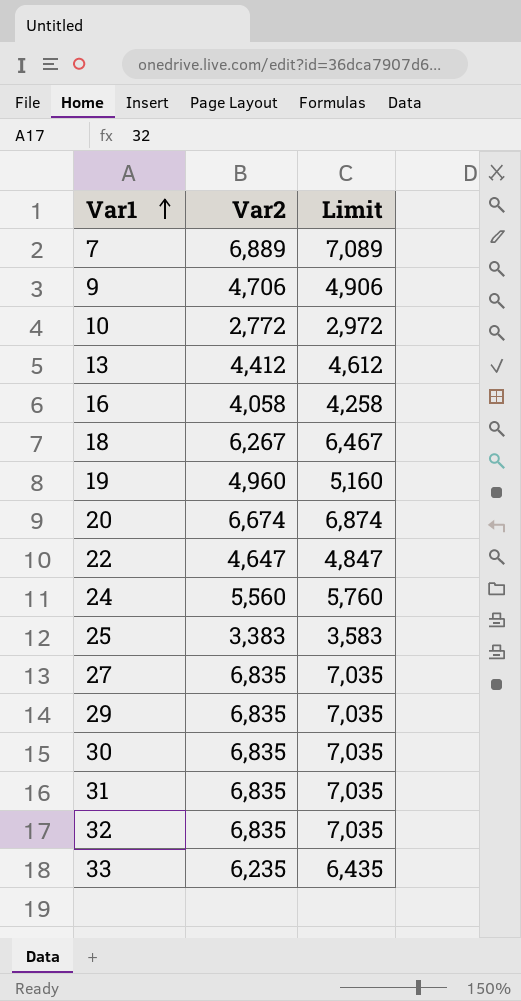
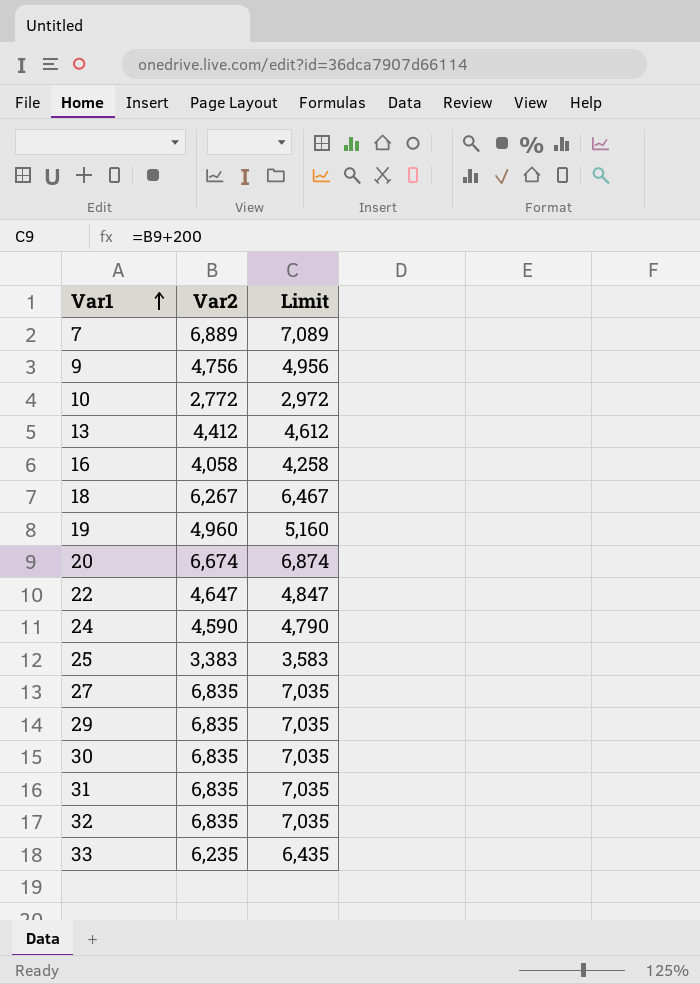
9 | Var2: 4,706 -> 4,756
9 | Limit: 4,906 -> 4,956
24 | Var2: 5,560 -> 4,590
24 | Limit: 5,760 -> 4,790

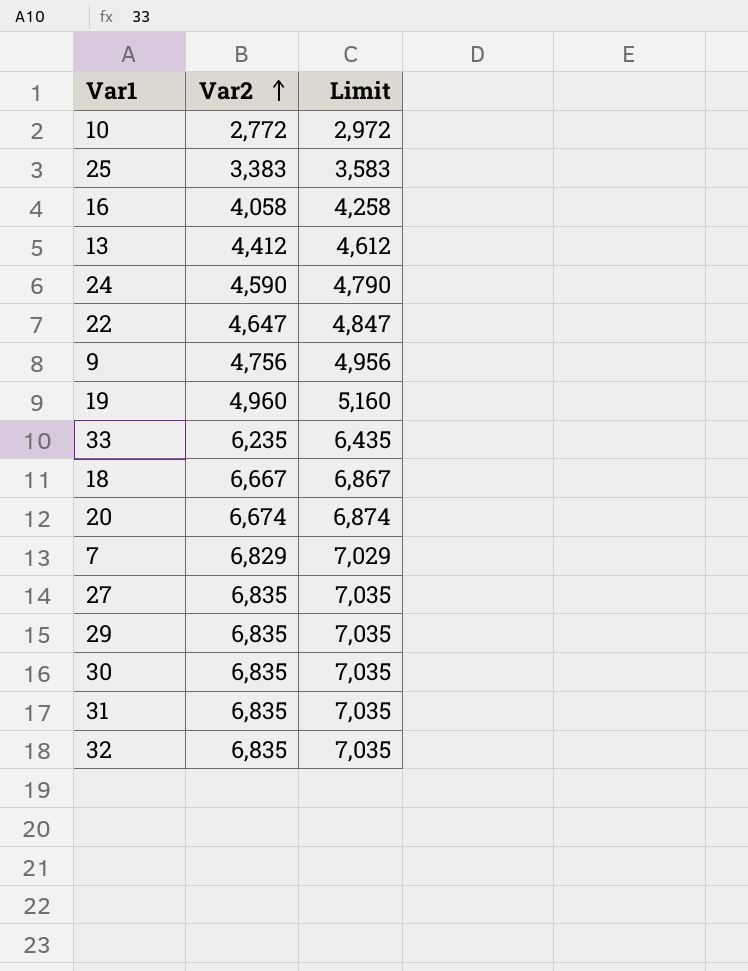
row order: Var1 ascending -> Var2 ascending
18 | Var2: 6,267 -> 6,667
18 | Limit: 6,467 -> 6,867
7 | Var2: 6,889 -> 6,829
7 | Limit: 7,089 -> 7,029

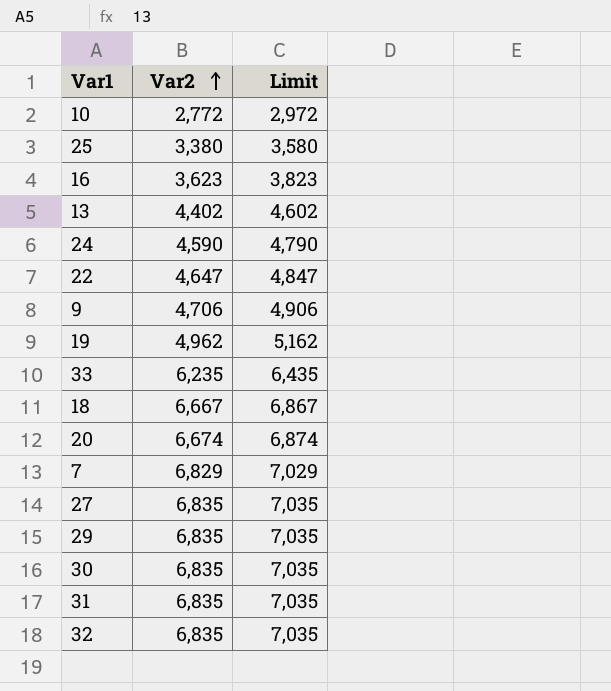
25 | Var2: 3,383 -> 3,380
25 | Limit: 3,583 -> 3,580
16 | Var2: 4,058 -> 3,623
16 | Limit: 4,258 -> 3,823
13 | Var2: 4,412 -> 4,402
13 | Limit: 4,612 -> 4,602
9 | Var2: 4,756 -> 4,706
9 | Limit: 4,956 -> 4,906
19 | Var2: 4,960 -> 4,962
19 | Limit: 5,160 -> 5,162

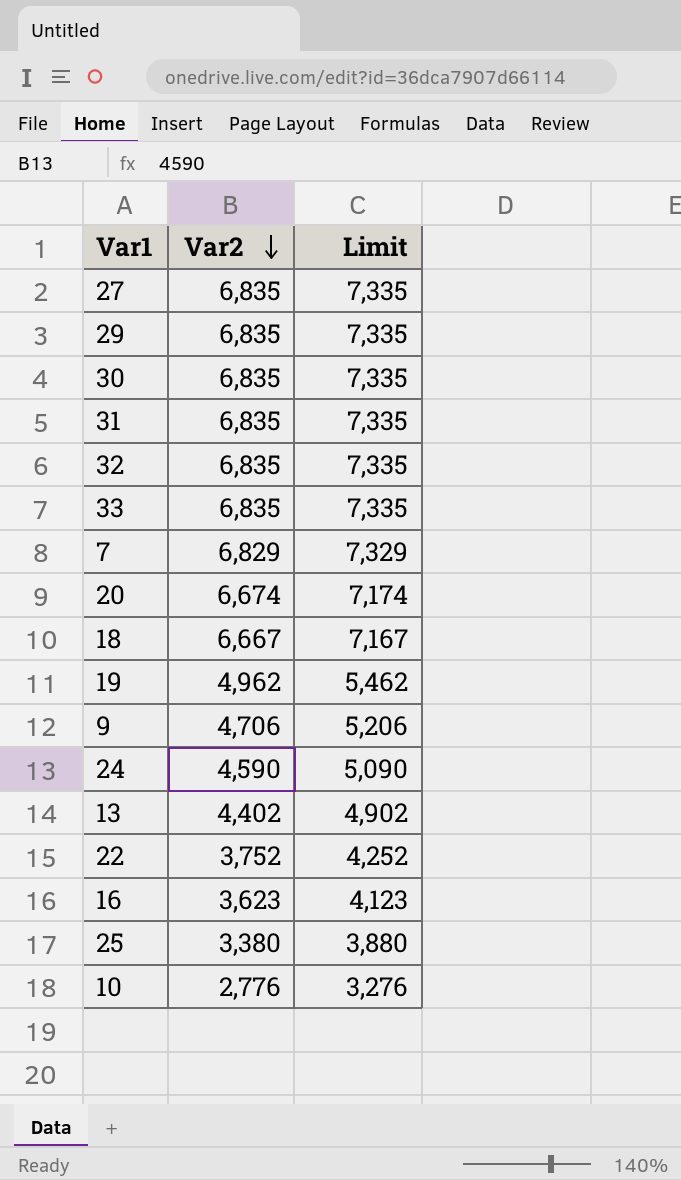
row order: Var2 ascending -> Var2 descending
column Limit | formula: [Var2] + 200 -> [Var2] + 500
33 | Var2: 6,235 -> 6,835
22 | Var2: 4,647 -> 3,752
10 | Var2: 2,772 -> 2,776

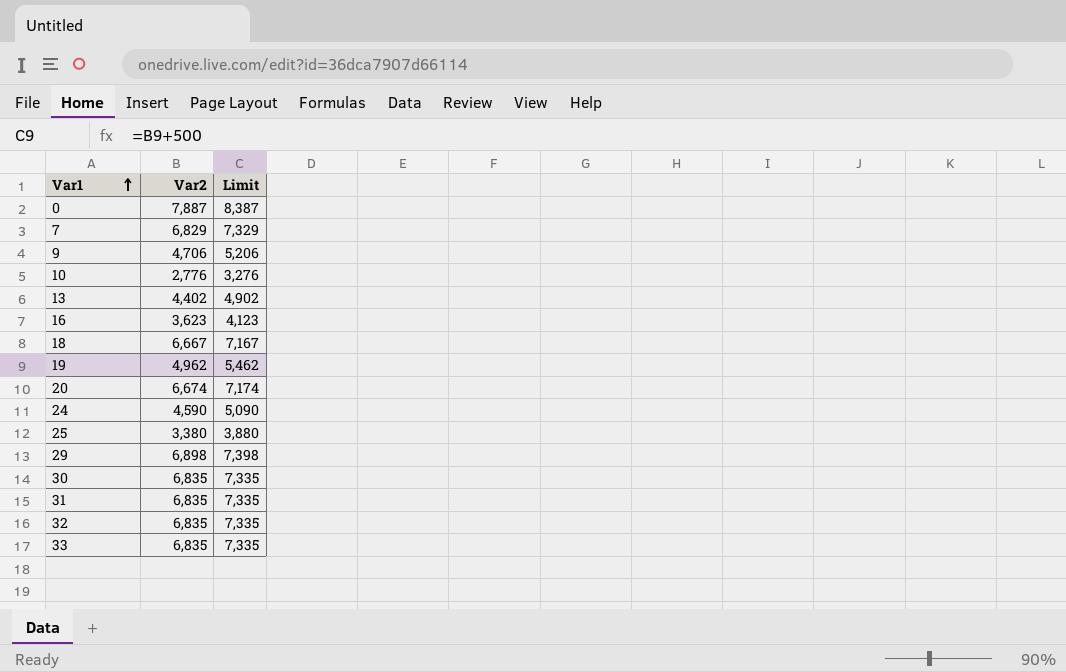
row order: Var2 descending -> Var1 ascending
row 27: 6,835 | 7,335 -> none
row 22: 3,752 | 4,252 -> none
row 0: none -> 7,887 | 8,387
29 | Var2: 6,835 -> 6,898
29 | Limit: 7,335 -> 7,398

